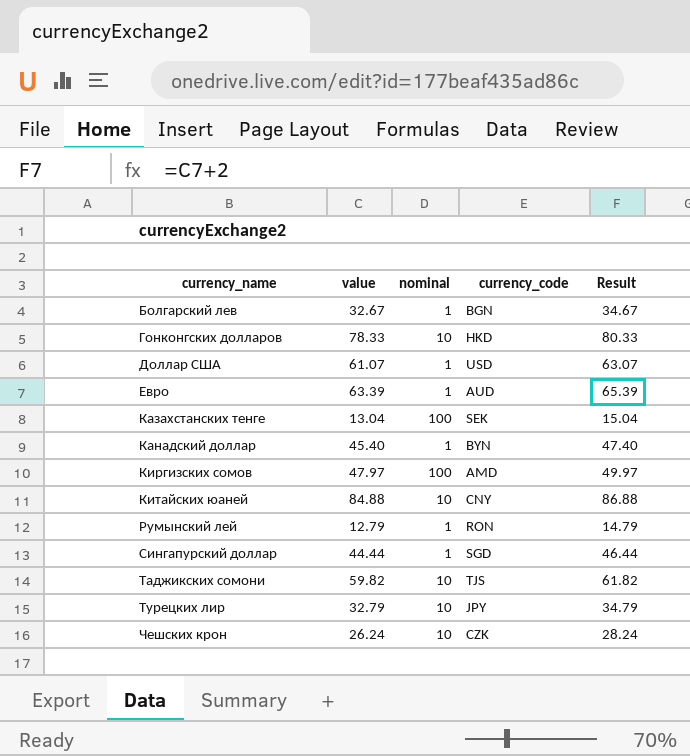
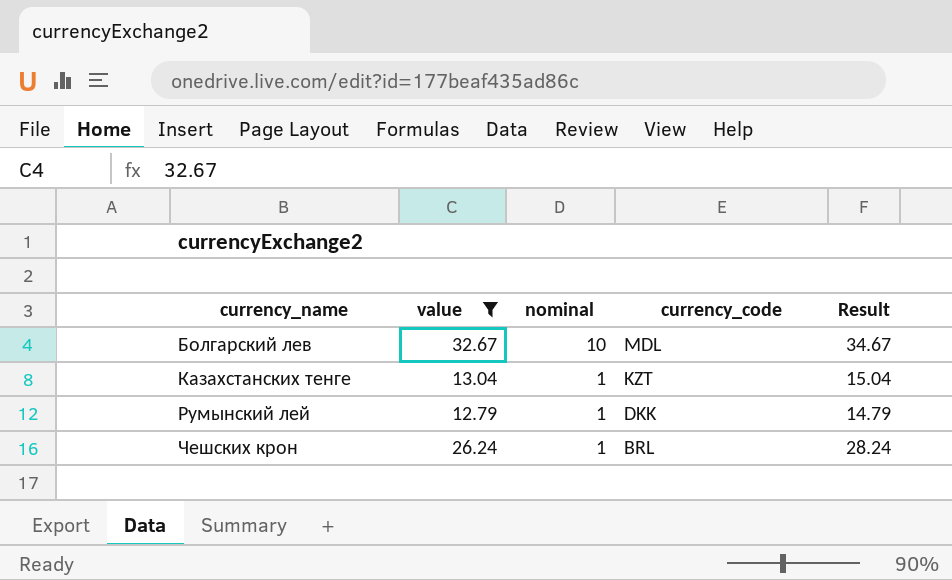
filter: none -> value <= 32.67
Болгарский лев | nominal: 1 -> 10
Болгарский лев | currency_code: BGN -> MDL
Казахстанских тенге | nominal: 100 -> 1
Казахстанских тенге | currency_code: SEK -> KZT
Румынский лей | currency_code: RON -> DKK
Чешских крон | nominal: 10 -> 1
Чешских крон | currency_code: CZK -> BRL

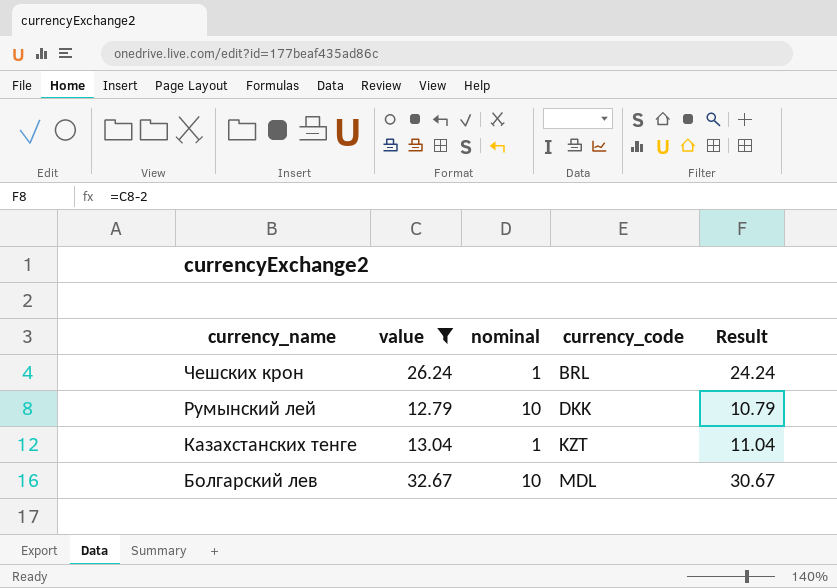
row order: currency_name ascending -> currency_name descending
column Result | formula: [value] + 2 -> [value] - 2
Румынский лей | nominal: 1 -> 10

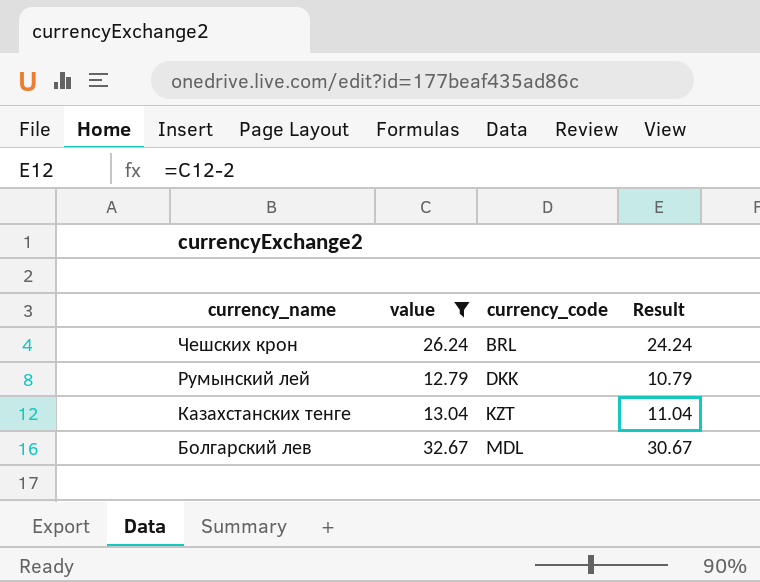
column nominal | position: 3 -> none

